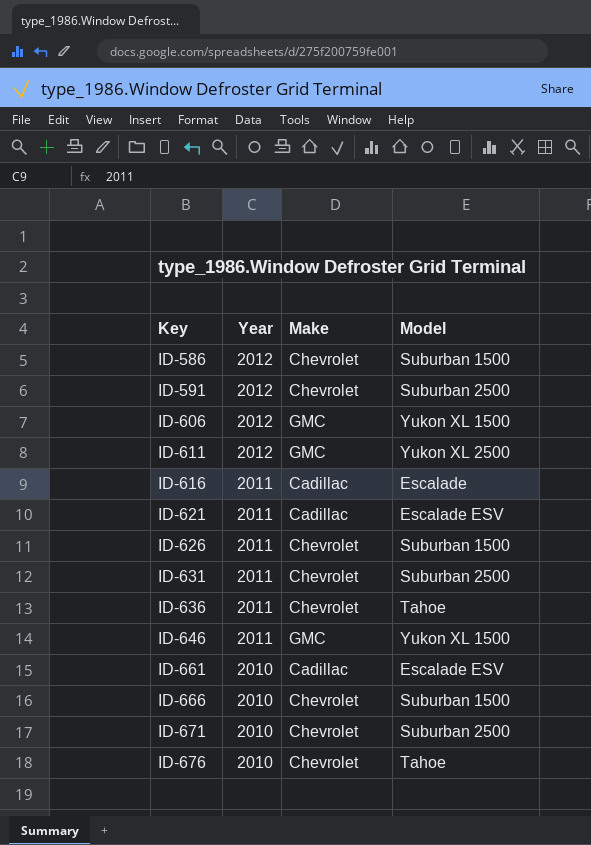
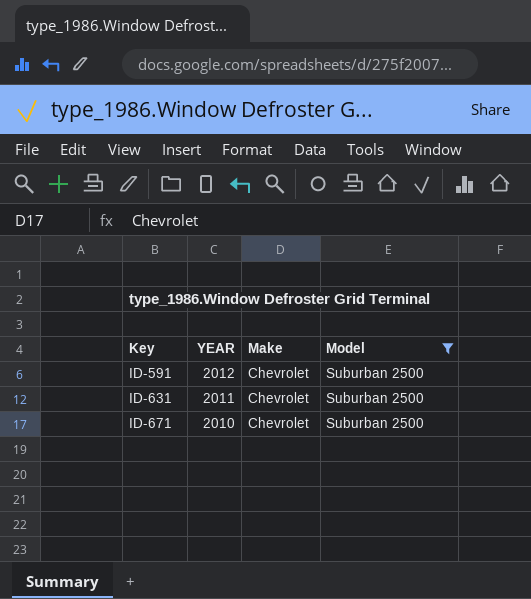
filter: none -> Model = Suburban 2500
column name: Year -> YEAR

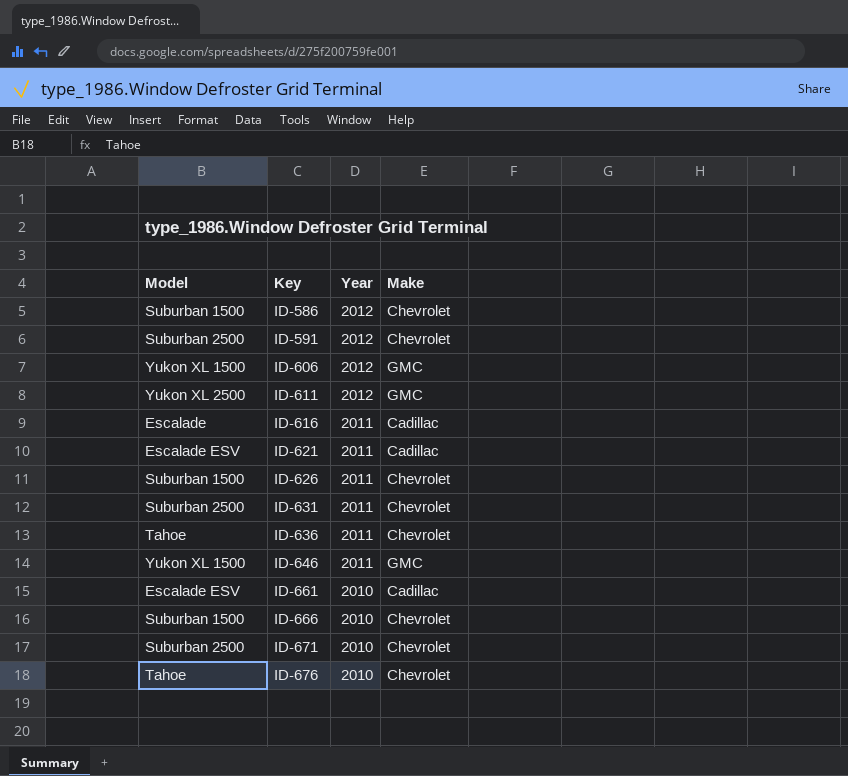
filter: Model = Suburban 2500 -> none
column Model | position: 4 -> 1
column name: YEAR -> Year

